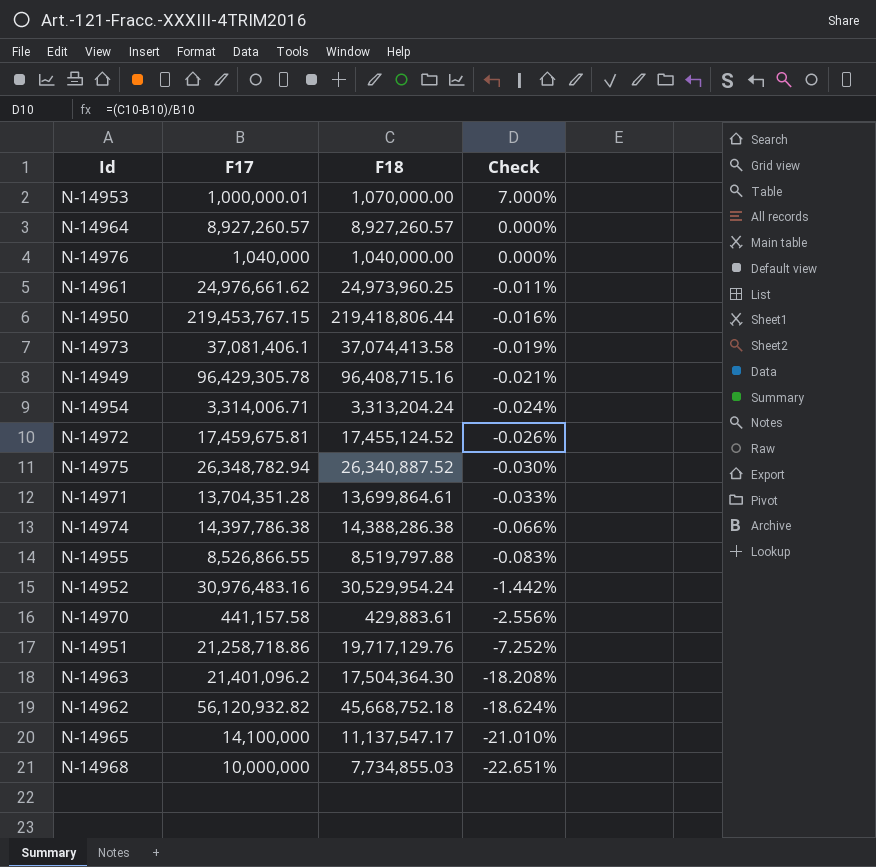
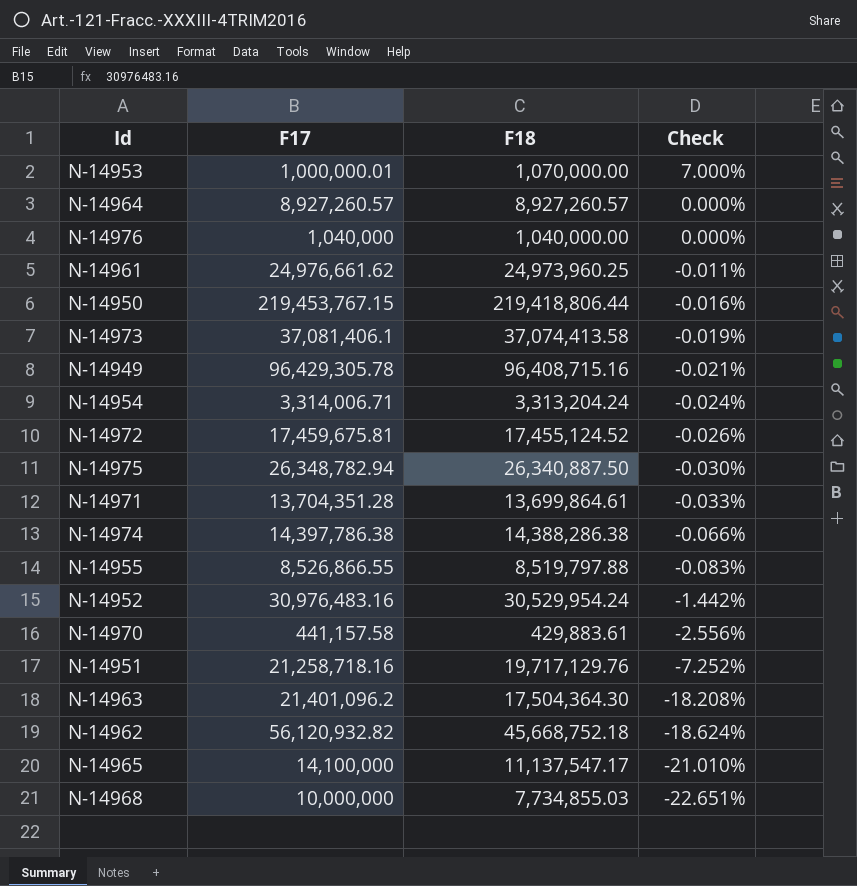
N-14975 | F18: 26,340,887.52 -> 26,340,887.50
N-14951 | F17: 21,258,718.86 -> 21,258,718.16

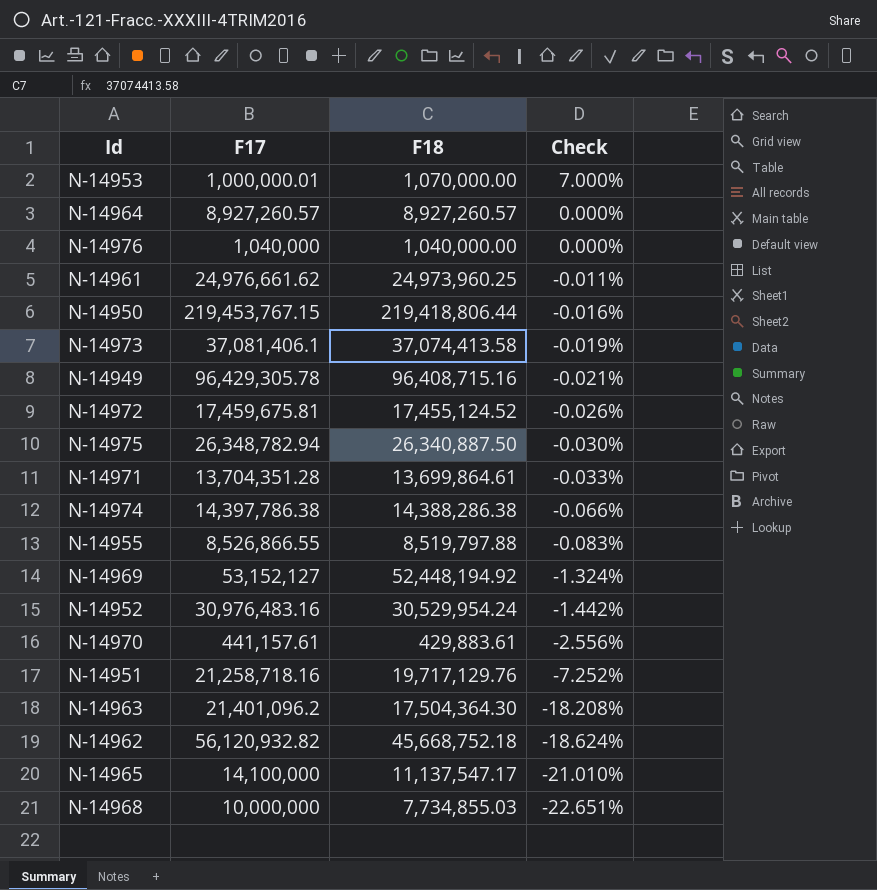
row N-14954: 3,314,006.71 | 3,313,204.24 | -0.024% -> none
row N-14969: none -> 53,152,127 | 52,448,194.92 | -1.324%
N-14970 | F17: 441,157.58 -> 441,157.61

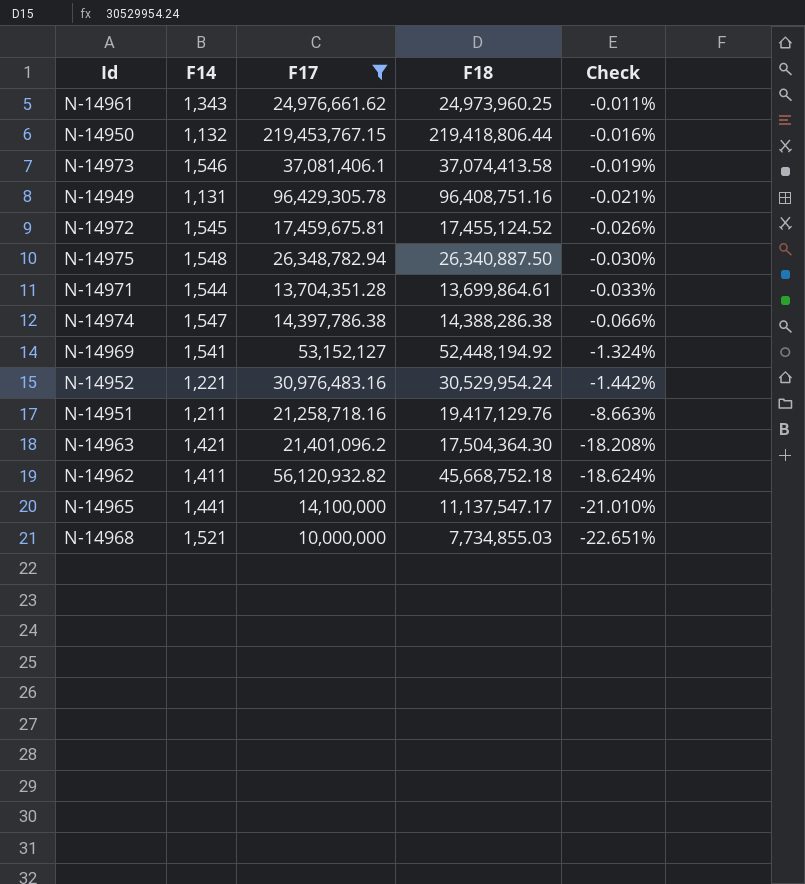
filter: none -> F17 >= 10,000,000
column F14 | position: none -> 2
N-14949 | F18: 96,408,715.16 -> 96,408,751.16
N-14951 | F18: 19,717,129.76 -> 19,417,129.76
N-14951 | Check: -7.252% -> -8.663%

